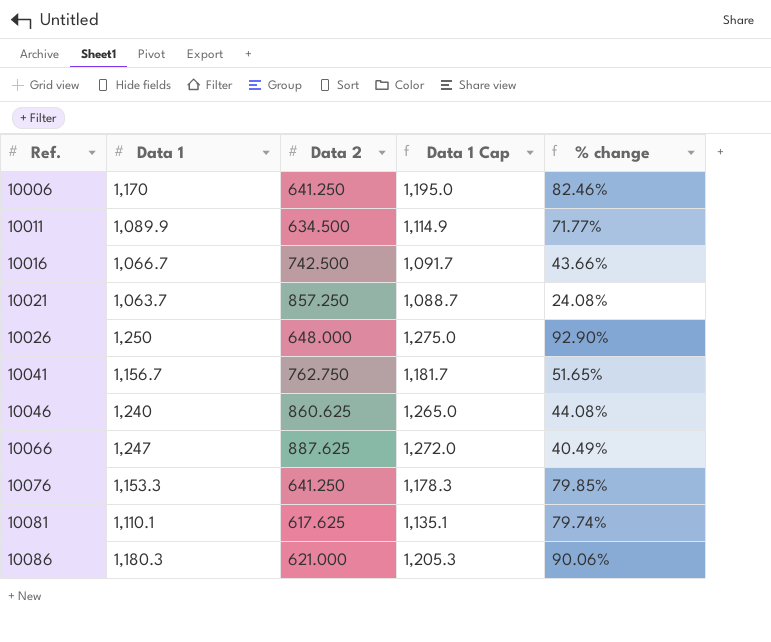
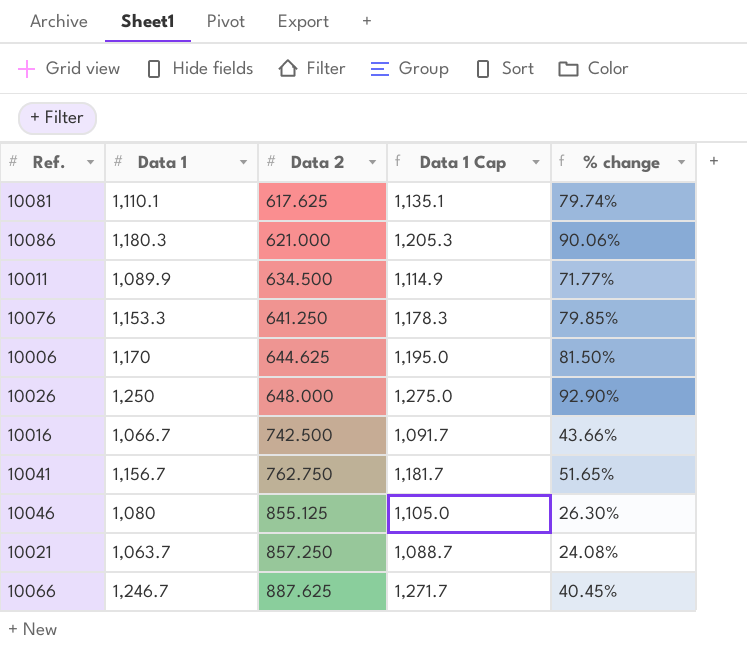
row order: Ref. ascending -> Data 2 ascending
10006 | Data 2: 641.250 -> 644.625
10006 | % change: 82.46% -> 81.50%
10046 | Data 1: 1,240 -> 1,080
10046 | Data 2: 860.625 -> 855.125
10046 | Data 1 Cap: 1,265.0 -> 1,105.0
10046 | % change: 44.08% -> 26.30%
10066 | Data 1: 1,247 -> 1,246.7
10066 | Data 1 Cap: 1,272.0 -> 1,271.7
10066 | % change: 40.49% -> 40.45%

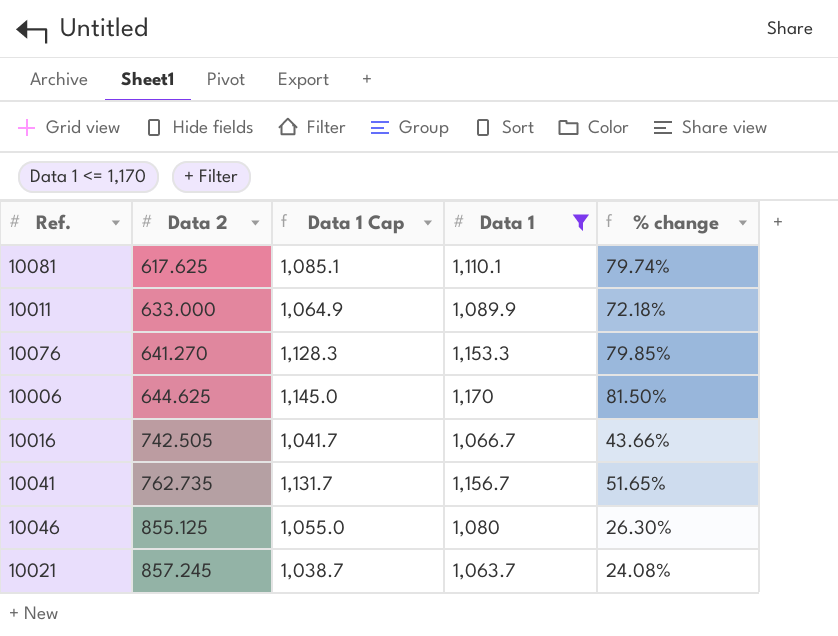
filter: none -> Data 1 <= 1,170
column Data 1 Cap | formula: [Data 1] + 25 -> [Data 1] - 25
column Data 1 | position: 2 -> 4
10011 | Data 2: 634.500 -> 633.000
10011 | % change: 71.77% -> 72.18%
10076 | Data 2: 641.250 -> 641.270
10016 | Data 2: 742.500 -> 742.505
10041 | Data 2: 762.750 -> 762.735
10021 | Data 2: 857.250 -> 857.245

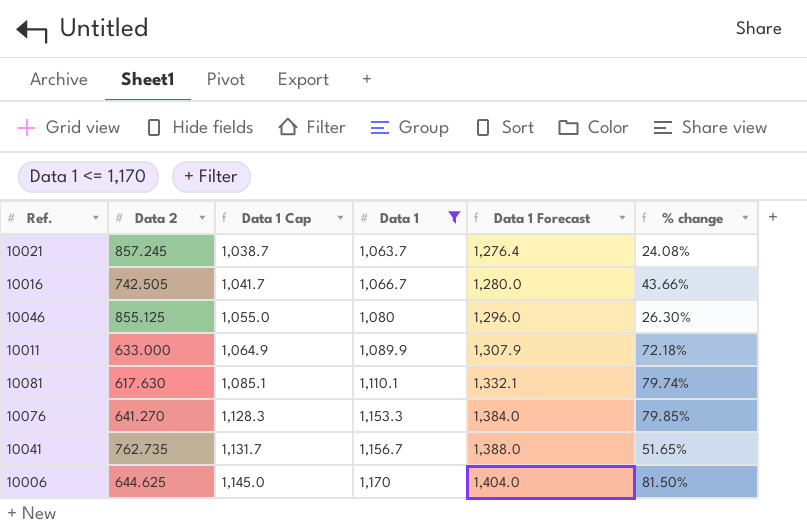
row order: Data 2 ascending -> Data 1 Cap ascending
column Data 1 Forecast | formula: none -> [Data 1] * 1.2
10081 | Data 2: 617.625 -> 617.630

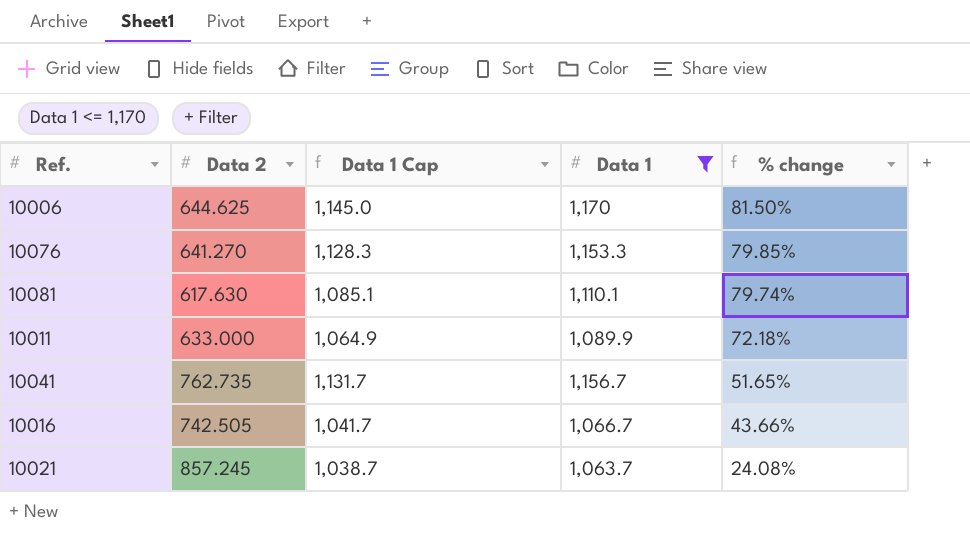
row order: Data 1 Cap ascending -> % change descending
column Data 1 Forecast | formula: [Data 1] * 1.2 -> none
row 10046: 855.125 | 1,055.0 | 1,080 | 1,296.0 | 26.30% -> none

